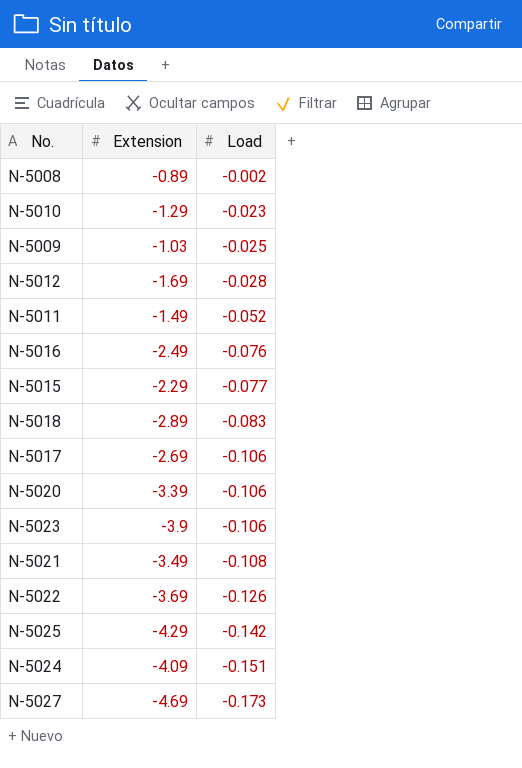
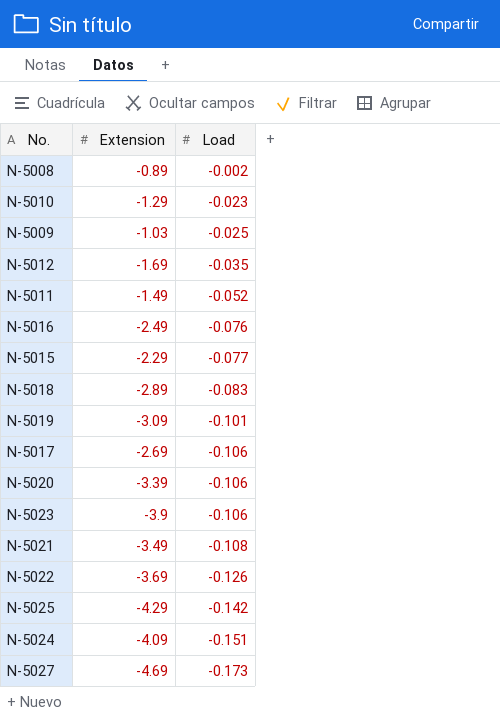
N-5012 | Load: -0.028 -> -0.035
row N-5019: none -> -3.09 | -0.101

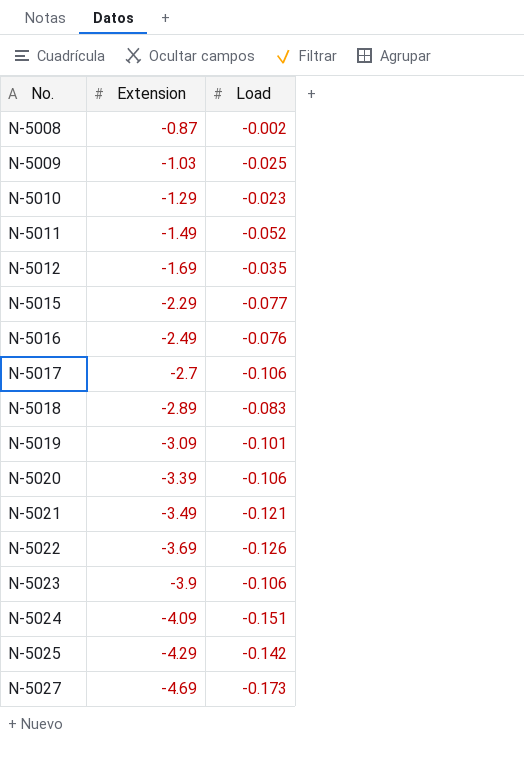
row order: Load descending -> No. ascending
N-5008 | Extension: -0.89 -> -0.87
N-5017 | Extension: -2.69 -> -2.7
N-5021 | Load: -0.108 -> -0.121

